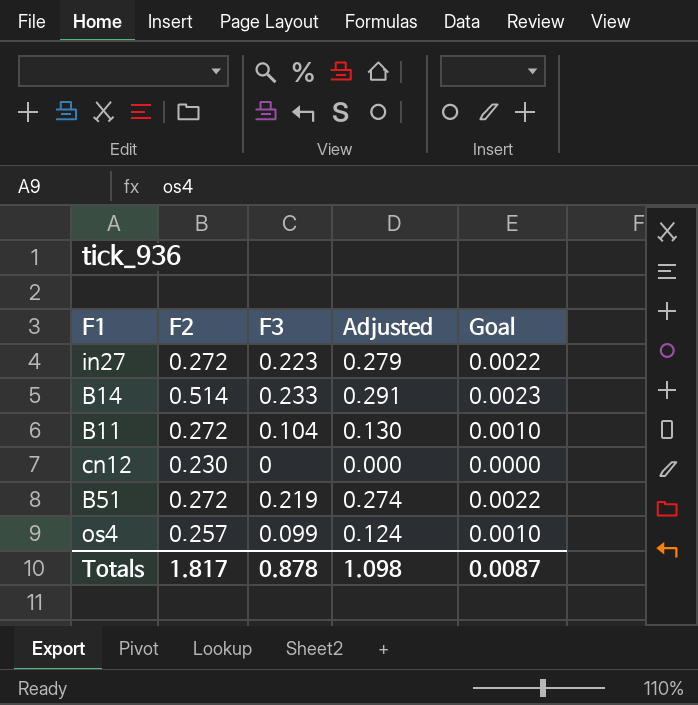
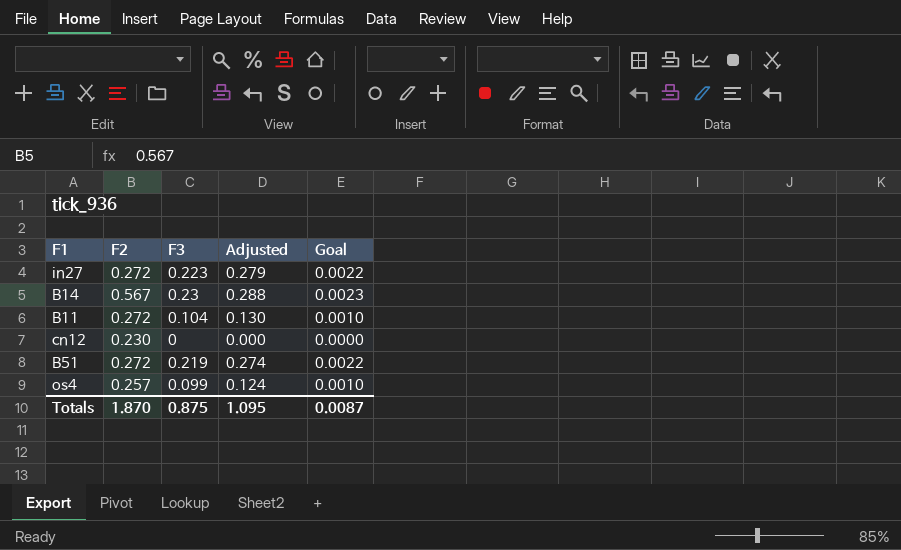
B14 | F2: 0.514 -> 0.567
B14 | F3: 0.233 -> 0.23
B14 | Adjusted: 0.291 -> 0.288
Totals | F2: 1.817 -> 1.870
Totals | F3: 0.878 -> 0.875
Totals | Adjusted: 1.098 -> 1.095

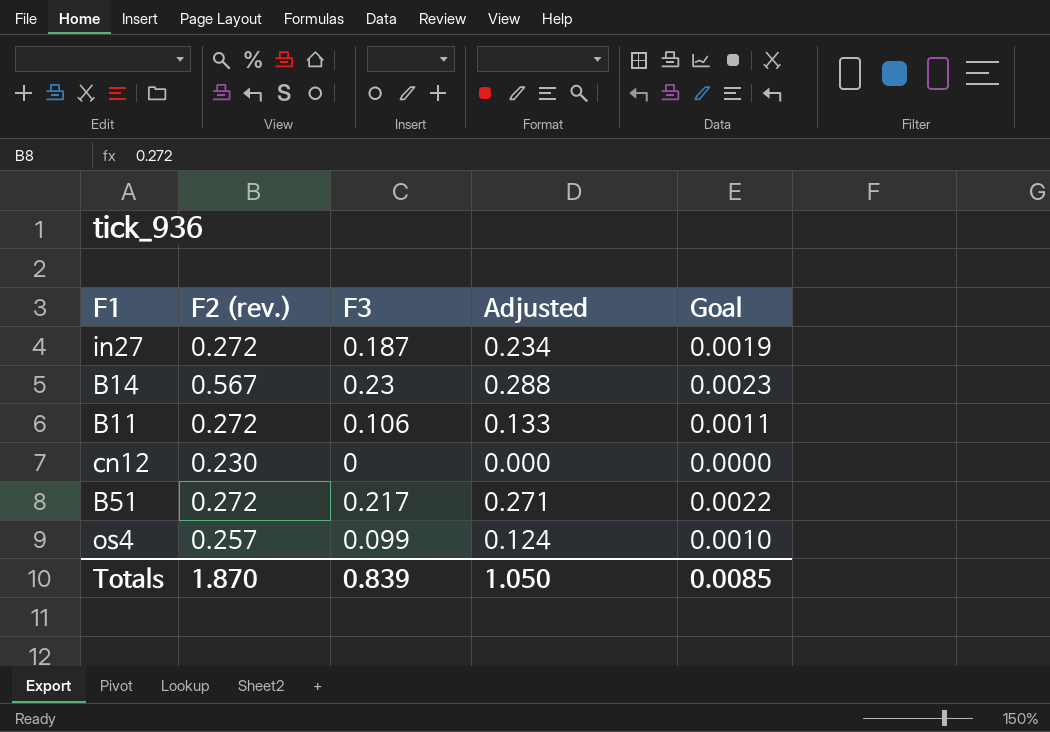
column name: F2 -> F2 (rev.)
in27 | F3: 0.223 -> 0.187
in27 | Adjusted: 0.279 -> 0.234
in27 | Goal: 0.0022 -> 0.0019
B11 | F3: 0.104 -> 0.106
B11 | Adjusted: 0.130 -> 0.133
B11 | Goal: 0.0010 -> 0.0011
B51 | F3: 0.219 -> 0.217
B51 | Adjusted: 0.274 -> 0.271
Totals | F3: 0.875 -> 0.839
Totals | Adjusted: 1.095 -> 1.050
Totals | Goal: 0.0087 -> 0.0085

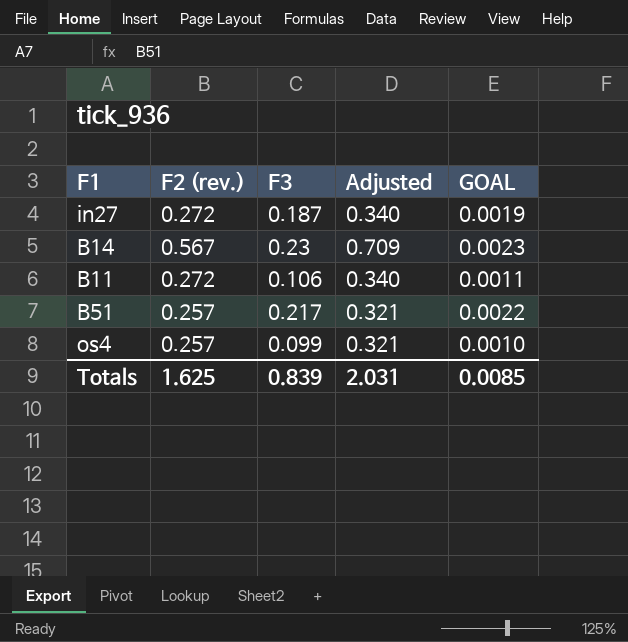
column Adjusted | formula: [F3] * 1.25 -> [F2 (rev.)] * 1.25
column name: Goal -> GOAL
row cn12: 0.230 | 0 | 0.000 | 0.0000 -> none
B51 | F2 (rev.): 0.272 -> 0.257
Totals | F2 (rev.): 1.870 -> 1.625
Totals | Adjusted: 1.050 -> 2.031

